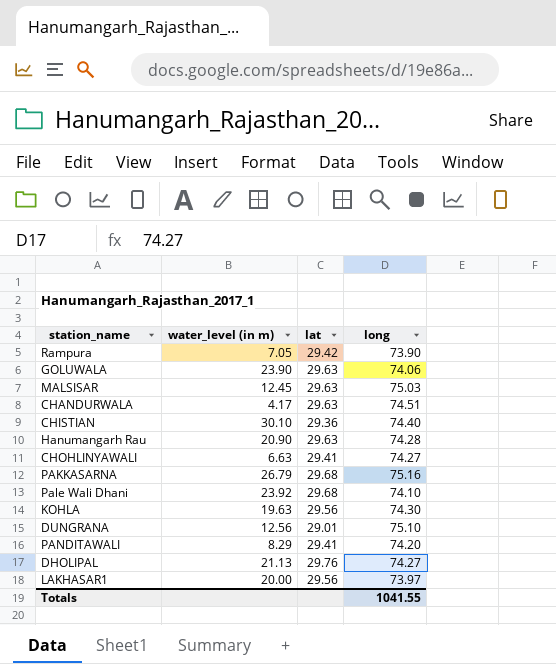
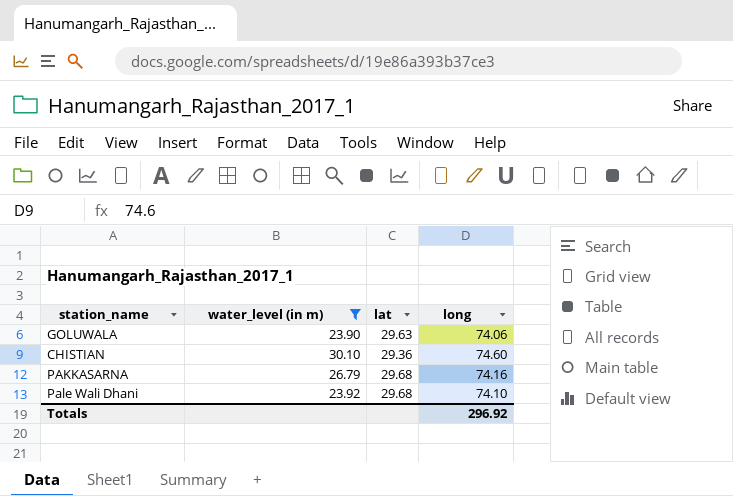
filter: none -> water_level (in m) >= 23.90
CHISTIAN | long: 74.40 -> 74.60
PAKKASARNA | long: 75.16 -> 74.16
Totals | long: 1041.55 -> 296.92

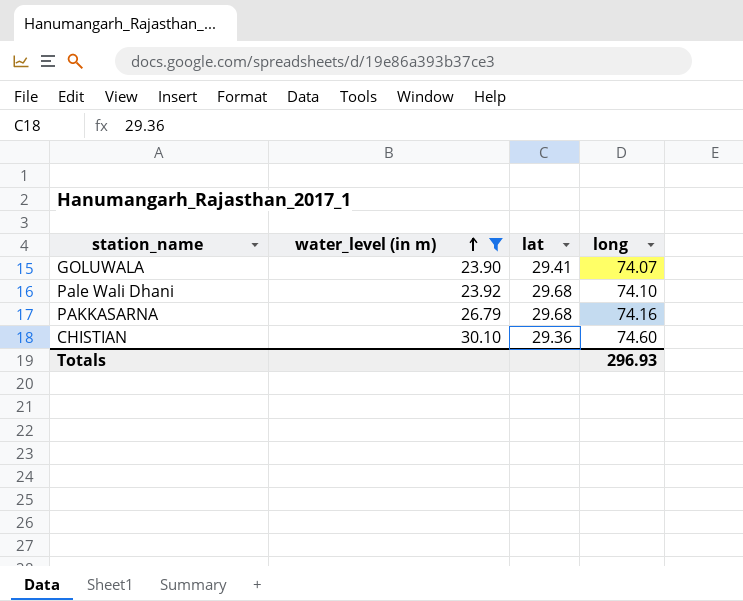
row order: none -> water_level (in m) ascending
GOLUWALA | lat: 29.63 -> 29.41
GOLUWALA | long: 74.06 -> 74.07
Totals | long: 296.92 -> 296.93

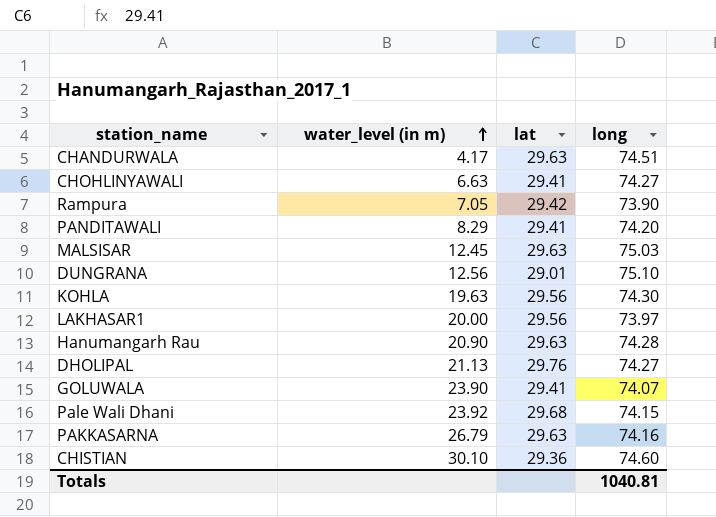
filter: water_level (in m) >= 23.90 -> none
Pale Wali Dhani | long: 74.10 -> 74.15
PAKKASARNA | lat: 29.68 -> 29.63
Totals | long: 296.93 -> 1040.81

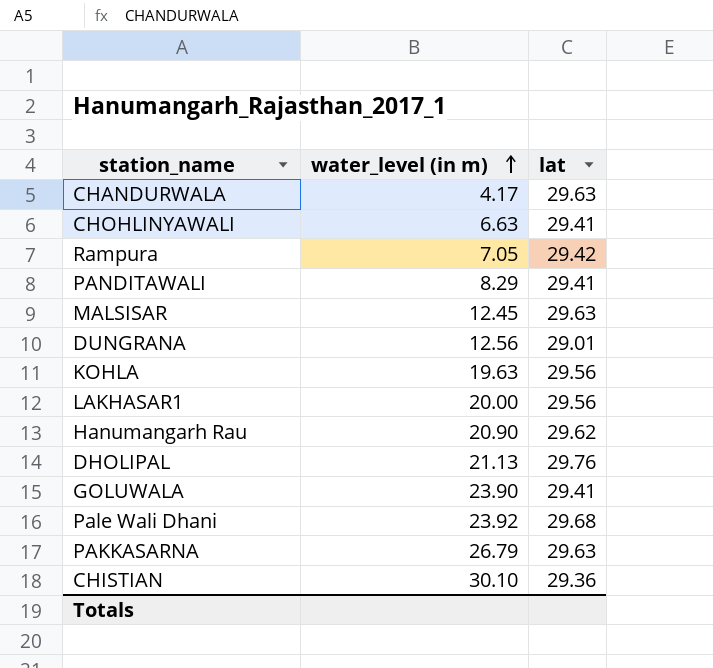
column long | position: 4 -> none
Hanumangarh Rau | lat: 29.63 -> 29.62

